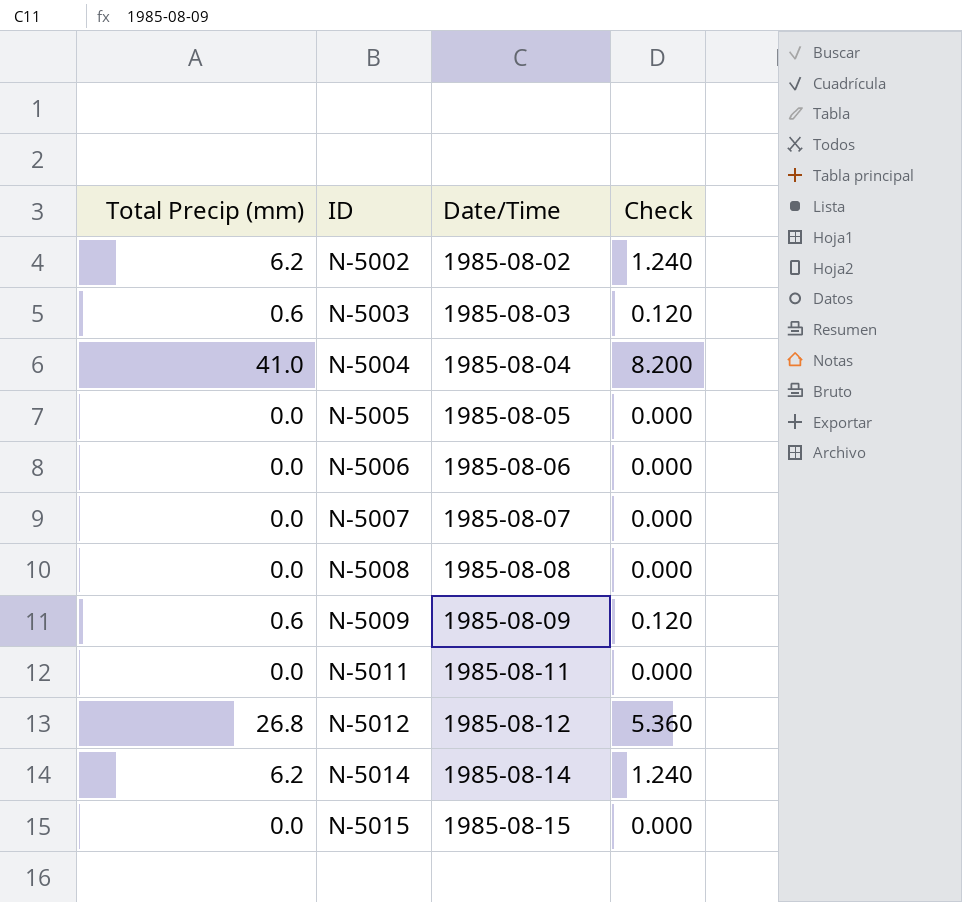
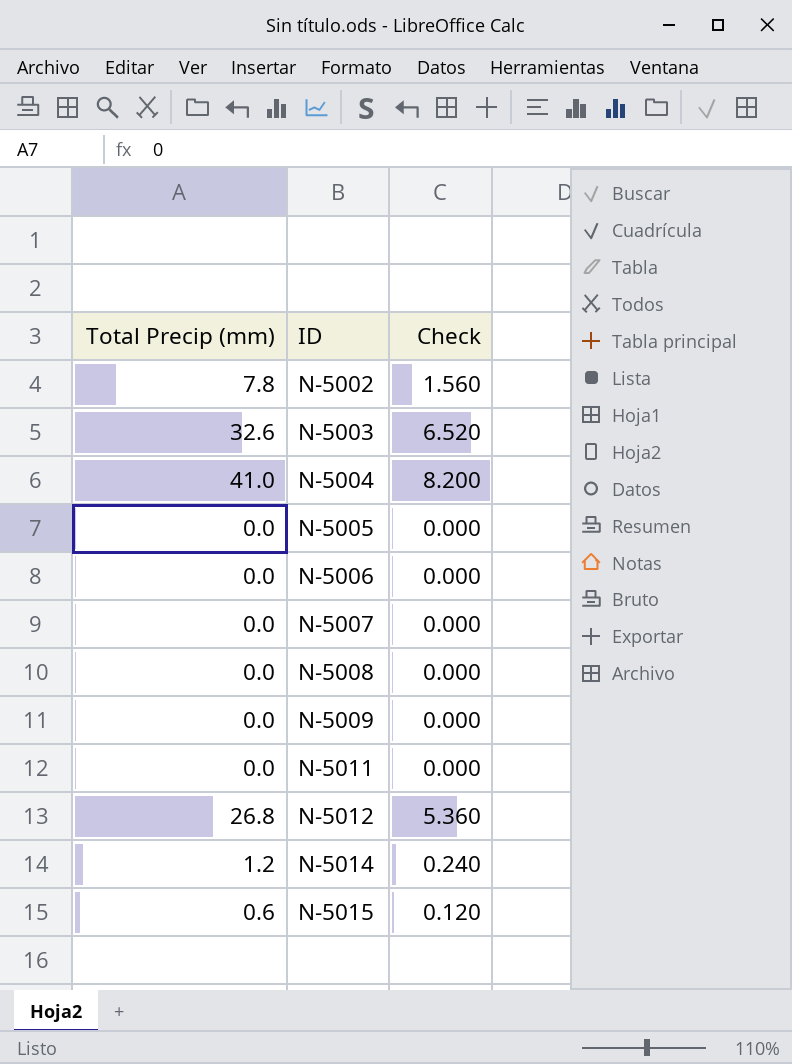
column Date/Time | position: 3 -> none
N-5002 | Total Precip (mm): 6.2 -> 7.8
N-5002 | Check: 1.240 -> 1.560
N-5003 | Total Precip (mm): 0.6 -> 32.6
N-5003 | Check: 0.120 -> 6.520
N-5009 | Total Precip (mm): 0.6 -> 0.0
N-5009 | Check: 0.120 -> 0.000
N-5014 | Total Precip (mm): 6.2 -> 1.2
N-5014 | Check: 1.240 -> 0.240
N-5015 | Total Precip (mm): 0.0 -> 0.6
N-5015 | Check: 0.000 -> 0.120

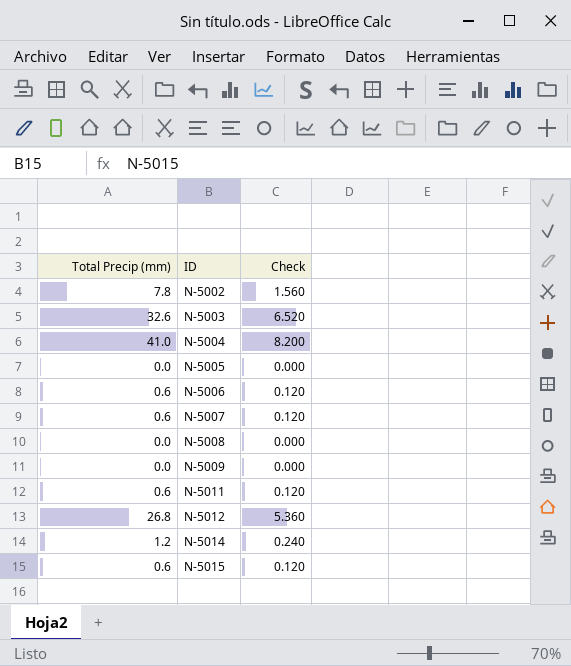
N-5006 | Total Precip (mm): 0.0 -> 0.6
N-5006 | Check: 0.000 -> 0.120
N-5007 | Total Precip (mm): 0.0 -> 0.6
N-5007 | Check: 0.000 -> 0.120
N-5011 | Total Precip (mm): 0.0 -> 0.6
N-5011 | Check: 0.000 -> 0.120

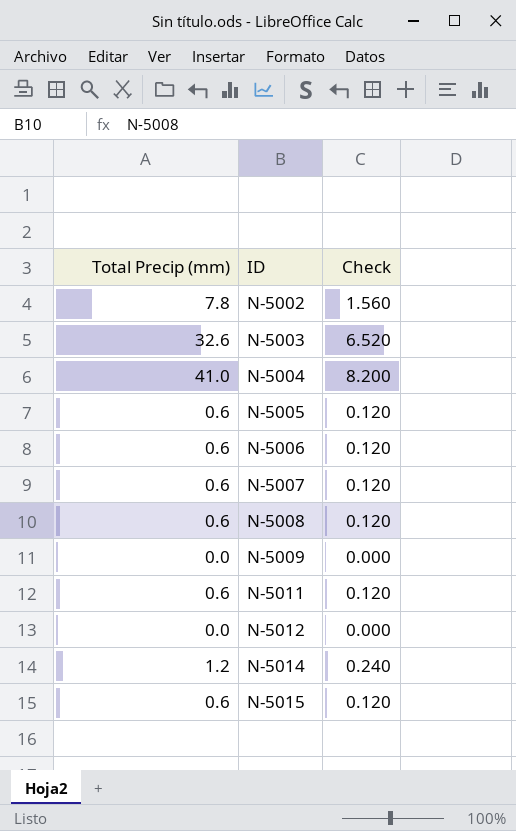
N-5005 | Total Precip (mm): 0.0 -> 0.6
N-5005 | Check: 0.000 -> 0.120
N-5008 | Total Precip (mm): 0.0 -> 0.6
N-5008 | Check: 0.000 -> 0.120
N-5012 | Total Precip (mm): 26.8 -> 0.0
N-5012 | Check: 5.360 -> 0.000

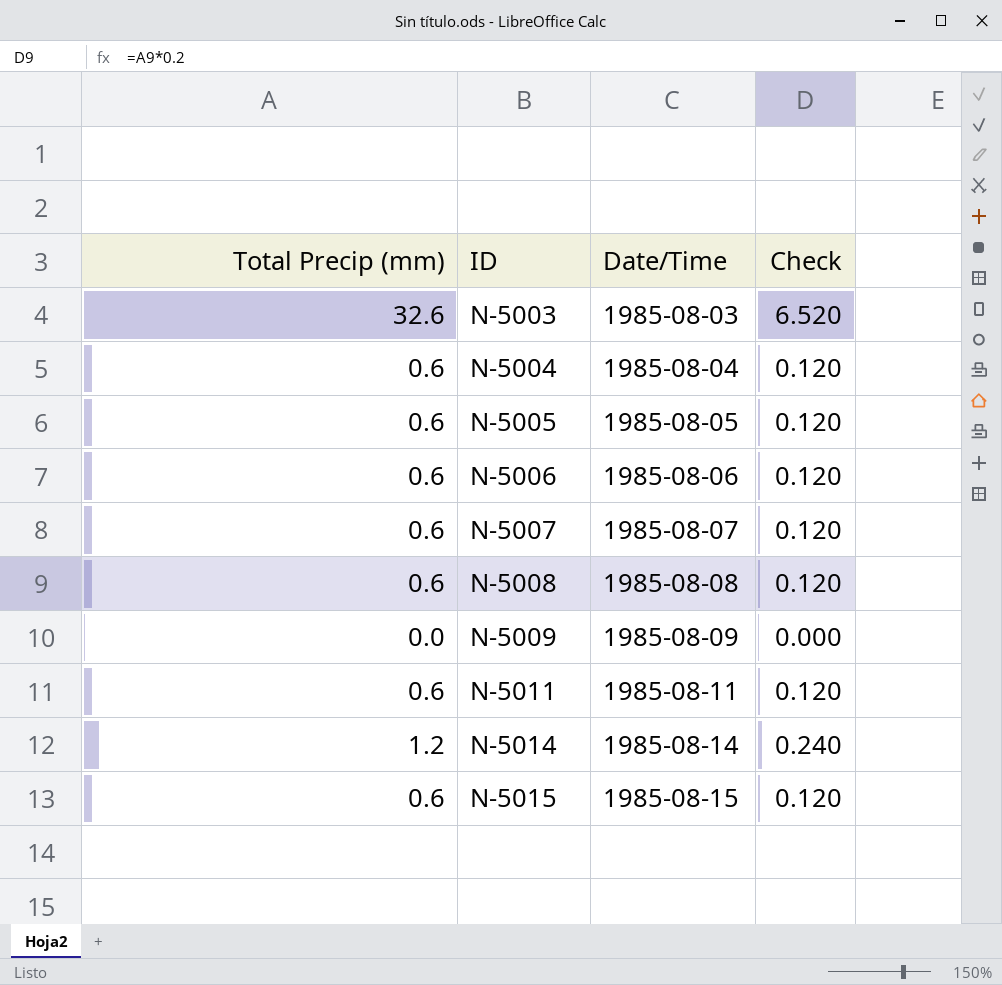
column Date/Time | position: none -> 3
row N-5002: 7.8 | 1.560 -> none
row N-5012: 0.0 | 0.000 -> none
N-5004 | Total Precip (mm): 41.0 -> 0.6
N-5004 | Check: 8.200 -> 0.120

